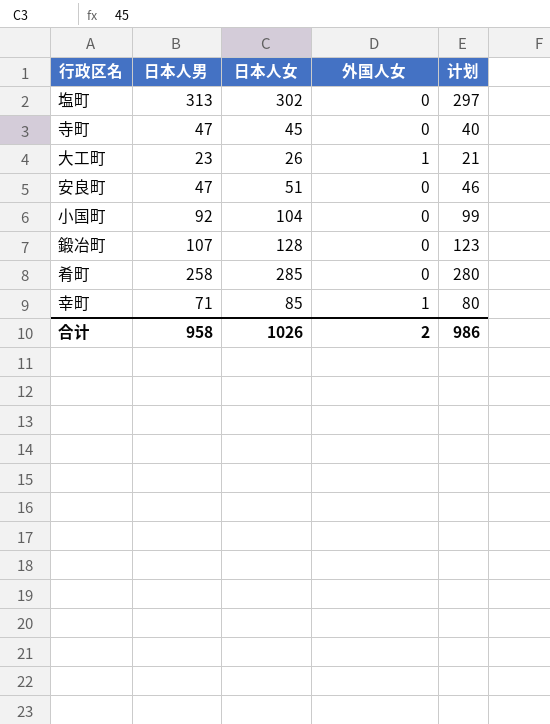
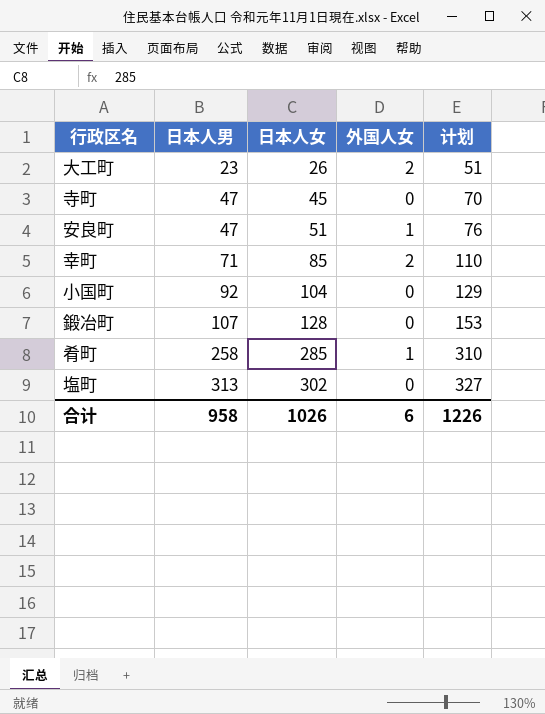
row order: none -> 日本人男 ascending
column 计划 | formula: [日本人女] - 5 -> [日本人女] + 25
大工町 | 外国人女: 1 -> 2
安良町 | 外国人女: 0 -> 1
幸町 | 外国人女: 1 -> 2
肴町 | 外国人女: 0 -> 1
合计 | 外国人女: 2 -> 6
合计 | 计划: 986 -> 1226

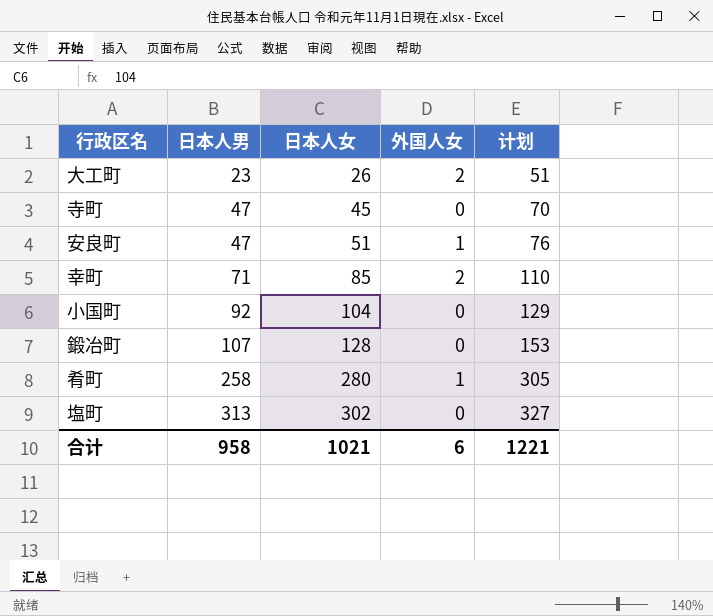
肴町 | 日本人女: 285 -> 280
肴町 | 计划: 310 -> 305
合计 | 日本人女: 1026 -> 1021
合计 | 计划: 1226 -> 1221

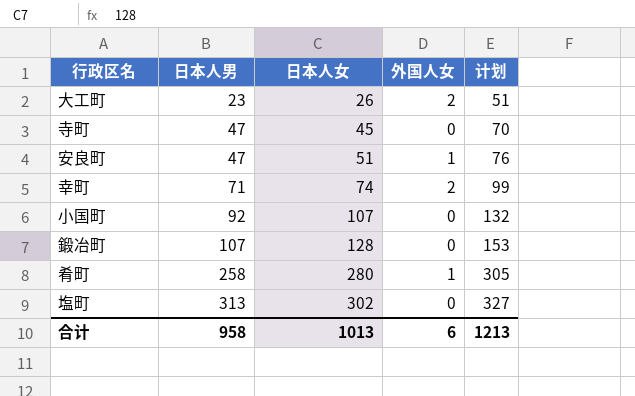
幸町 | 日本人女: 85 -> 74
幸町 | 计划: 110 -> 99
小国町 | 日本人女: 104 -> 107
小国町 | 计划: 129 -> 132
合计 | 日本人女: 1021 -> 1013
合计 | 计划: 1221 -> 1213

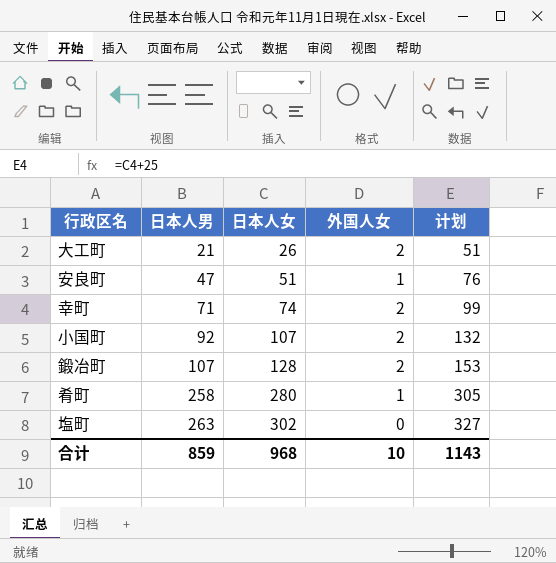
row 寺町: 47 | 45 | 0 | 70 -> none
大工町 | 日本人男: 23 -> 21
小国町 | 外国人女: 0 -> 2
鍛冶町 | 外国人女: 0 -> 2
塩町 | 日本人男: 313 -> 263
合计 | 日本人男: 958 -> 859
合计 | 日本人女: 1013 -> 968
合计 | 外国人女: 6 -> 10
合计 | 计划: 1213 -> 1143

